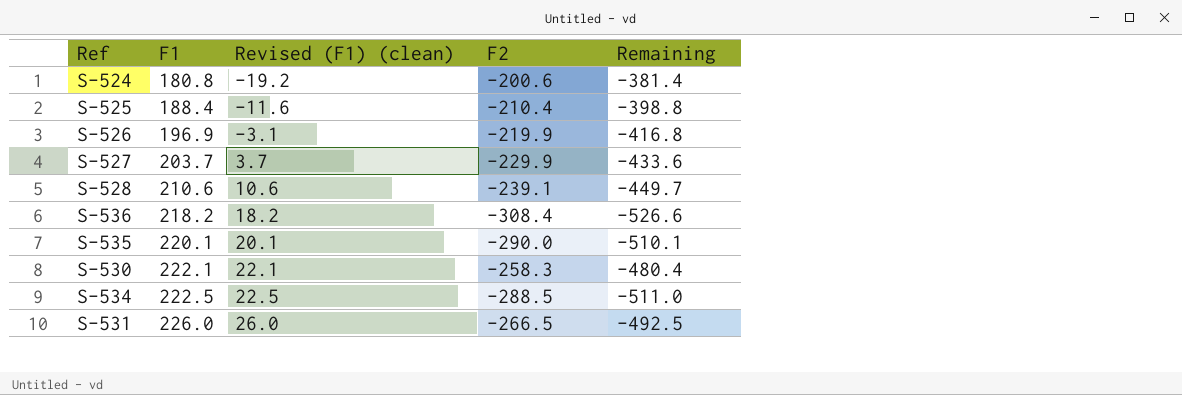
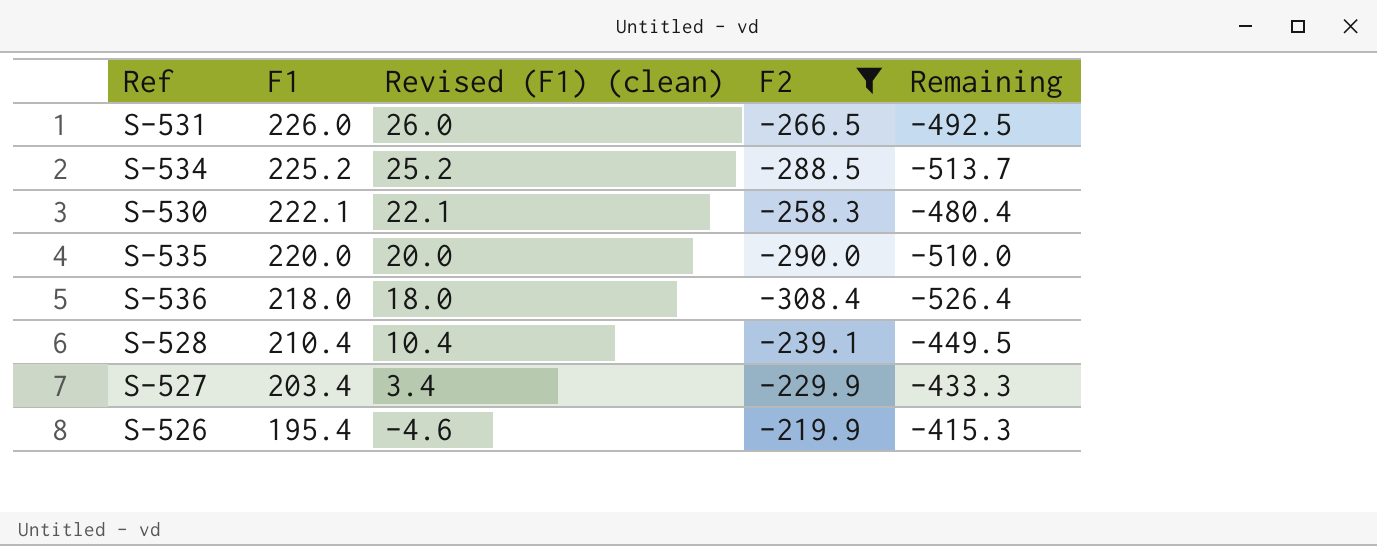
filter: none -> F2 <= -219.9
row order: F1 ascending -> F1 descending
S-534 | F1: 222.5 -> 225.2
S-534 | Revised (F1) (clean): 22.5 -> 25.2
S-534 | Remaining: -511.0 -> -513.7
S-535 | F1: 220.1 -> 220.0
S-535 | Revised (F1) (clean): 20.1 -> 20.0
S-535 | Remaining: -510.1 -> -510.0
S-536 | F1: 218.2 -> 218.0
S-536 | Revised (F1) (clean): 18.2 -> 18.0
S-536 | Remaining: -526.6 -> -526.4
S-528 | F1: 210.6 -> 210.4
S-528 | Revised (F1) (clean): 10.6 -> 10.4
S-528 | Remaining: -449.7 -> -449.5
S-527 | F1: 203.7 -> 203.4
S-527 | Revised (F1) (clean): 3.7 -> 3.4
S-527 | Remaining: -433.6 -> -433.3
S-526 | F1: 196.9 -> 195.4
S-526 | Revised (F1) (clean): -3.1 -> -4.6
S-526 | Remaining: -416.8 -> -415.3

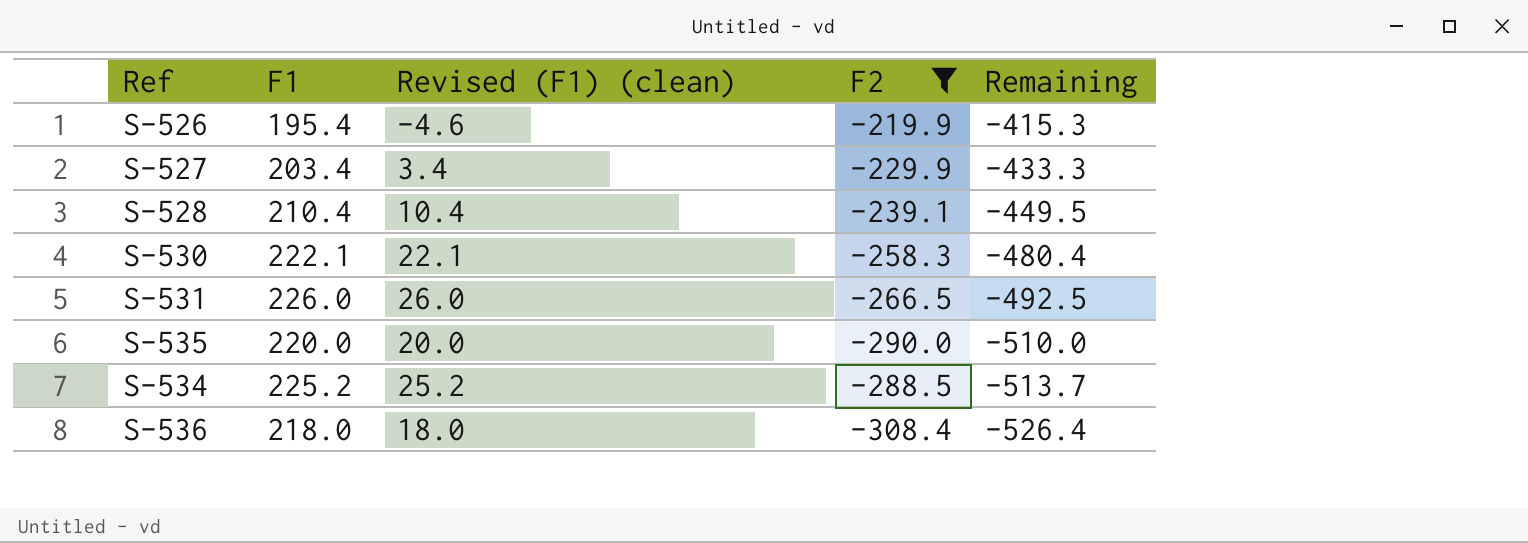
row order: F1 descending -> Remaining descending

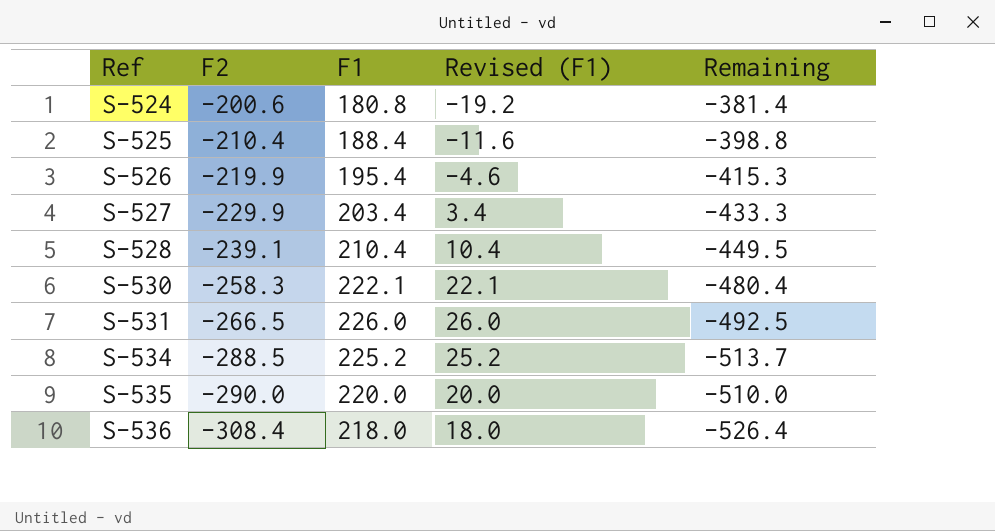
filter: F2 <= -219.9 -> none
row order: Remaining descending -> Ref ascending
column F2 | position: 4 -> 2
column name: Revised (F1) (clean) -> Revised (F1)

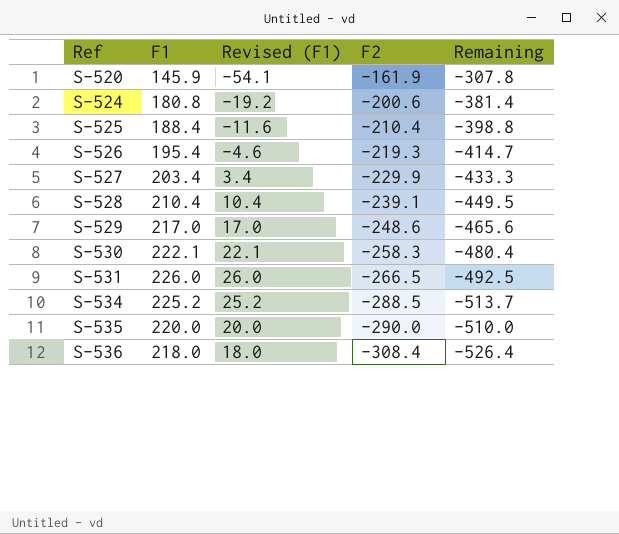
column F2 | position: 2 -> 4
row S-520: none -> 145.9 | -54.1 | -161.9 | -307.8
S-526 | F2: -219.9 -> -219.3
S-526 | Remaining: -415.3 -> -414.7
row S-529: none -> 217.0 | 17.0 | -248.6 | -465.6

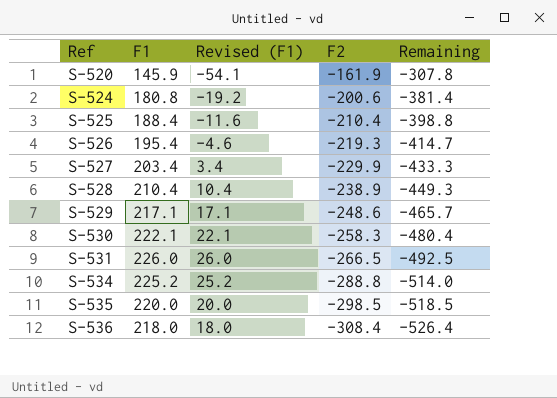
S-528 | F2: -239.1 -> -238.9
S-528 | Remaining: -449.5 -> -449.3
S-529 | F1: 217.0 -> 217.1
S-529 | Revised (F1): 17.0 -> 17.1
S-529 | Remaining: -465.6 -> -465.7
S-534 | F2: -288.5 -> -288.8
S-534 | Remaining: -513.7 -> -514.0
S-535 | F2: -290.0 -> -298.5
S-535 | Remaining: -510.0 -> -518.5

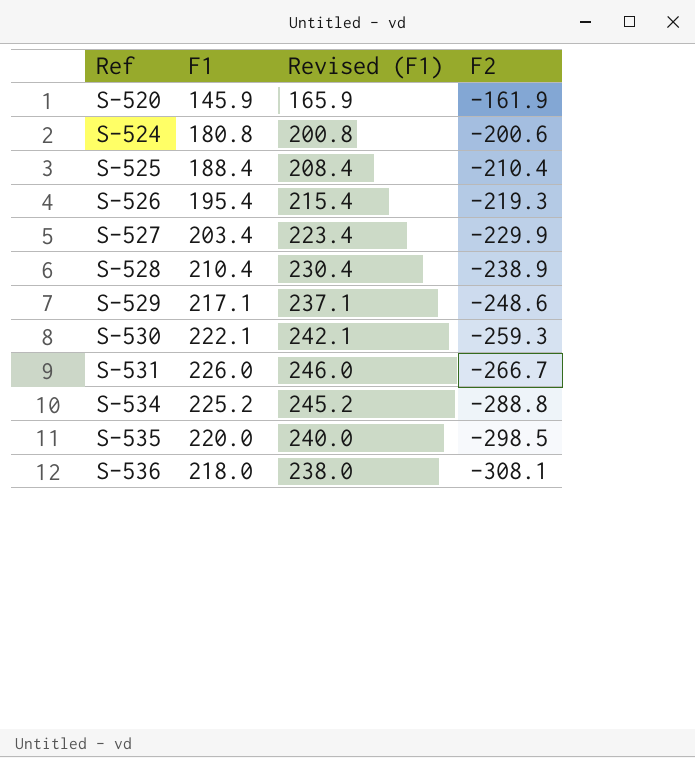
column Remaining | formula: [F2] - [F1] -> none
column Revised (F1) | formula: [F1] - 200 -> [F1] + 20
S-530 | F2: -258.3 -> -259.3
S-531 | F2: -266.5 -> -266.7
S-536 | F2: -308.4 -> -308.1

